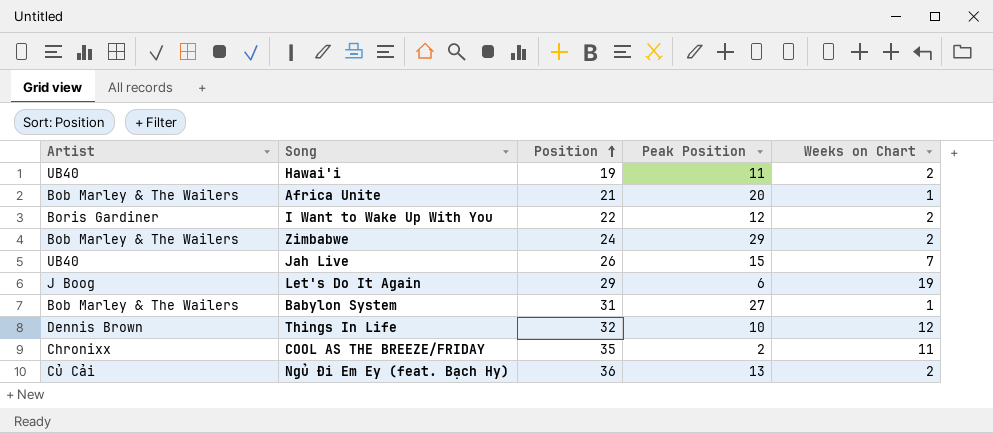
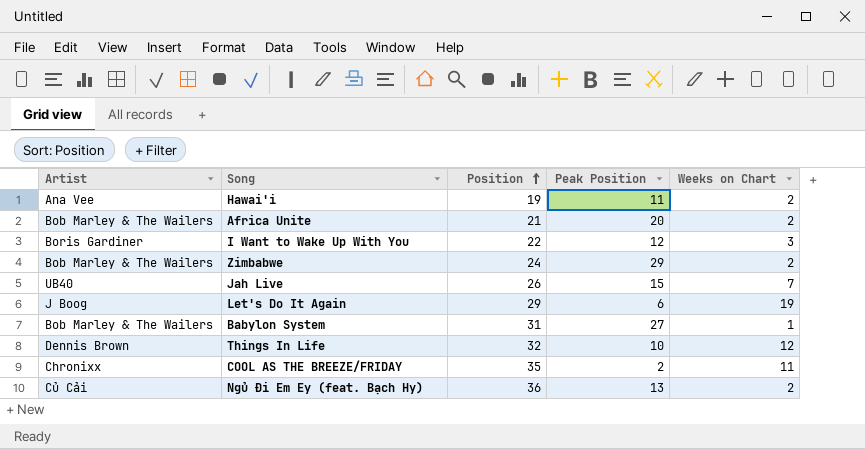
Hawai'i | Artist: UB40 -> Ana Vee
Africa Unite | Weeks on Chart: 1 -> 2
I Want to Wake Up With You | Weeks on Chart: 2 -> 3

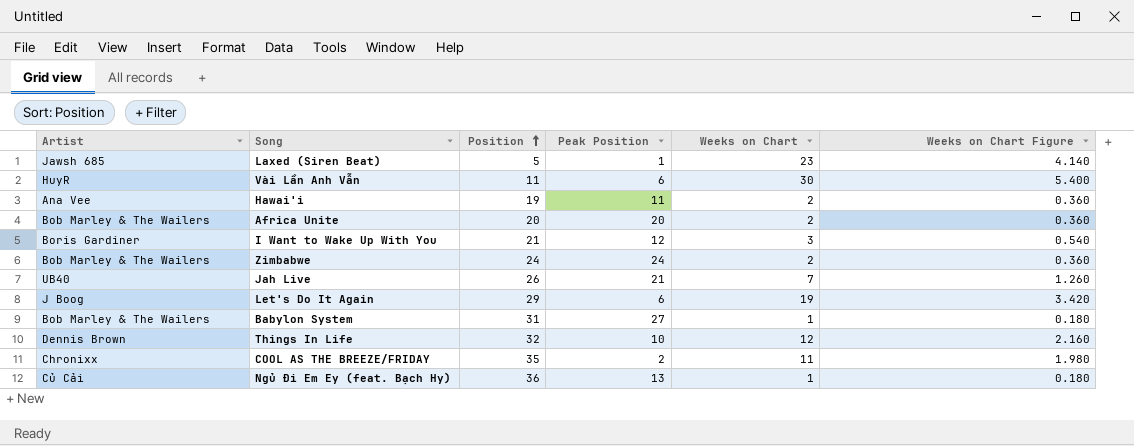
column Weeks on Chart Figure | formula: none -> [Weeks on Chart] * 0.18
row Laxed (Siren Beat): none -> Jawsh 685 | 5 | 1 | 23 | 4.140
row Vài Lần Anh Vẫn: none -> HuyR | 11 | 6 | 30 | 5.400
Africa Unite | Position: 21 -> 20
I Want to Wake Up With You | Position: 22 -> 21
Zimbabwe | Peak Position: 29 -> 24
Jah Live | Peak Position: 15 -> 21
Ngủ Đi Em Ey (feat. Bạch Hy) | Weeks on Chart: 2 -> 1

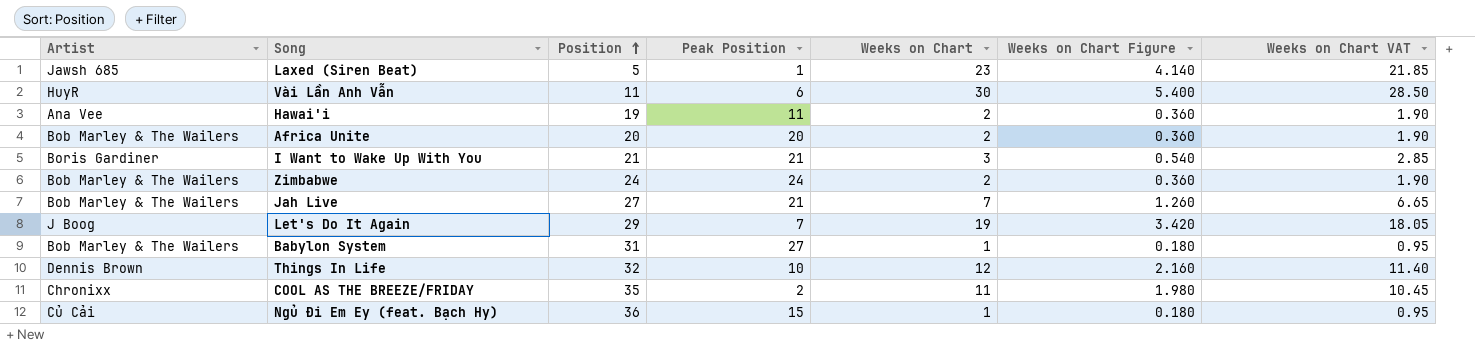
column Weeks on Chart VAT | formula: none -> [Weeks on Chart] * 0.95
I Want to Wake Up With You | Peak Position: 12 -> 21
Jah Live | Artist: UB40 -> Bob Marley & The Wailers
Jah Live | Position: 26 -> 27
Let's Do It Again | Peak Position: 6 -> 7
Ngủ Đi Em Ey (feat. Bạch Hy) | Peak Position: 13 -> 15

